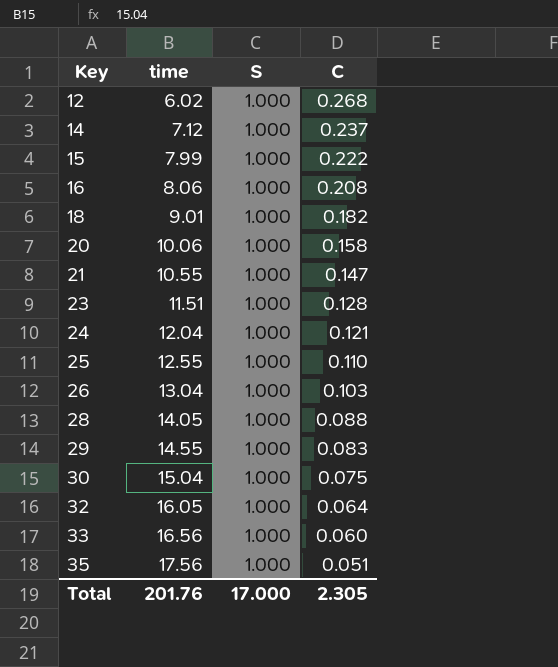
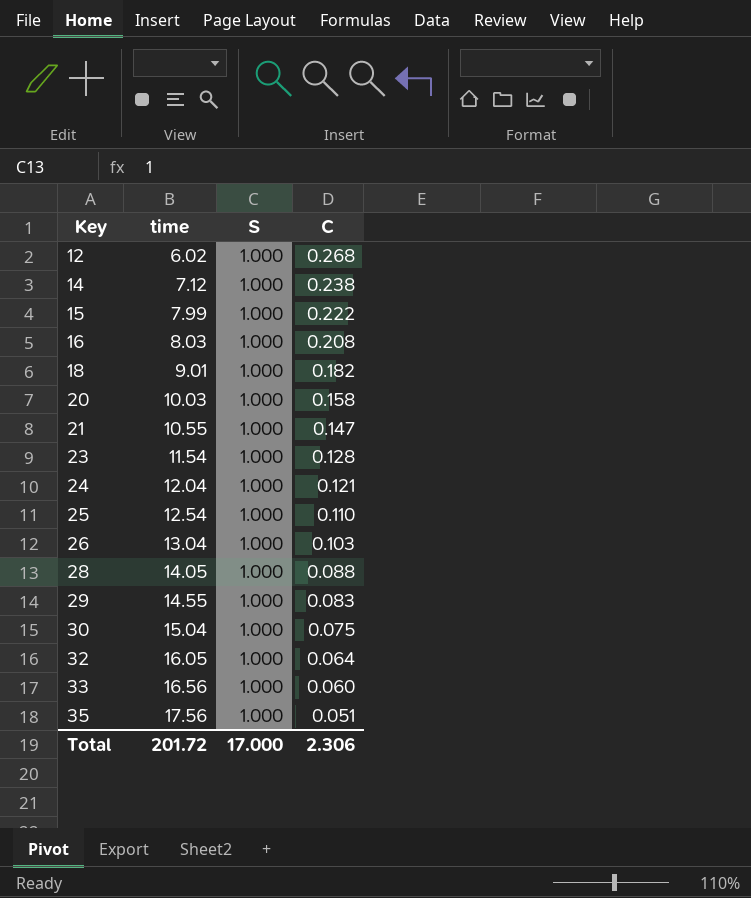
14 | C: 0.237 -> 0.238
16 | time: 8.06 -> 8.03
20 | time: 10.06 -> 10.03
23 | time: 11.51 -> 11.54
25 | time: 12.55 -> 12.54
Total | time: 201.76 -> 201.72
Total | C: 2.305 -> 2.306

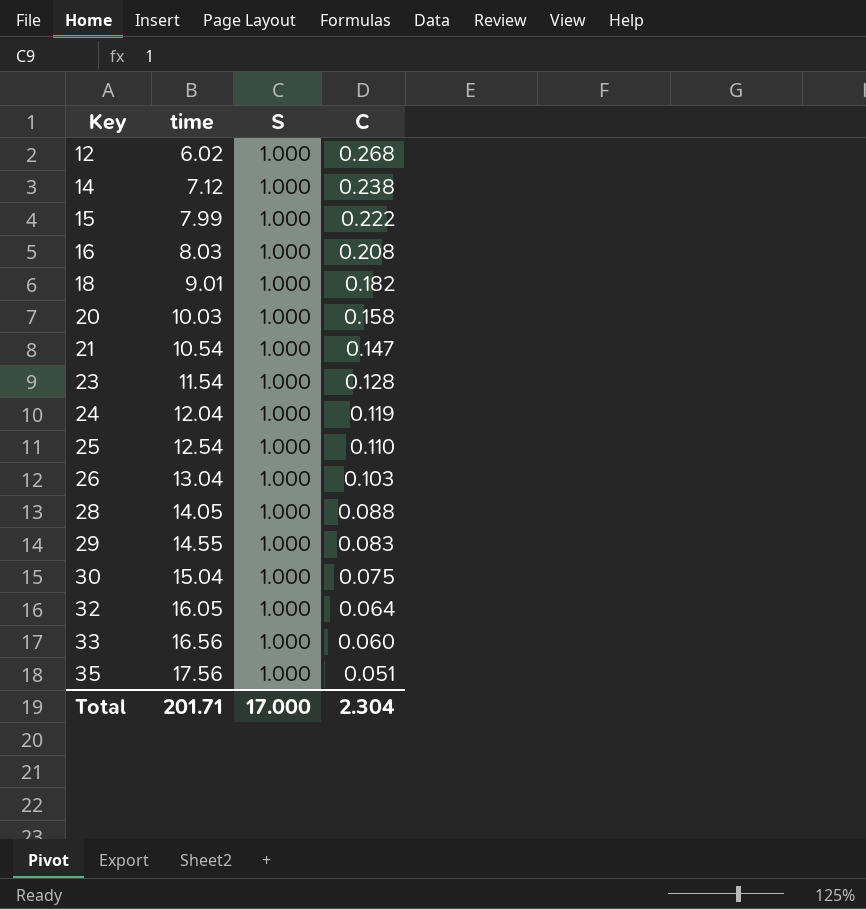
21 | time: 10.55 -> 10.54
24 | C: 0.121 -> 0.119
Total | time: 201.72 -> 201.71
Total | C: 2.306 -> 2.304

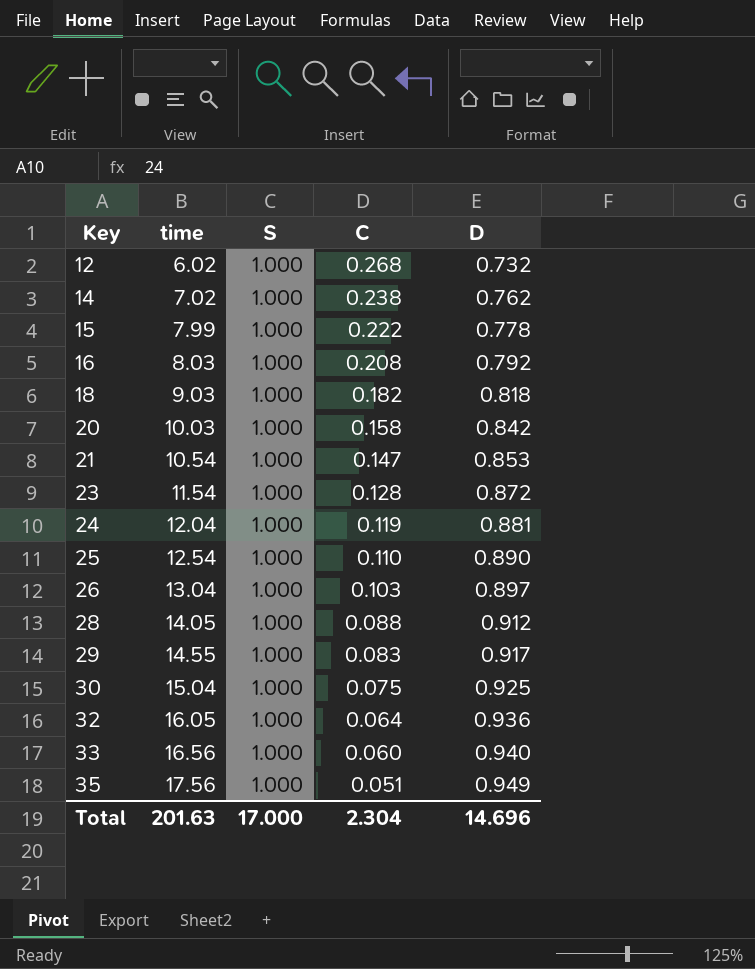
column D | formula: none -> [S] - [C]
14 | time: 7.12 -> 7.02
18 | time: 9.01 -> 9.03
Total | time: 201.71 -> 201.63

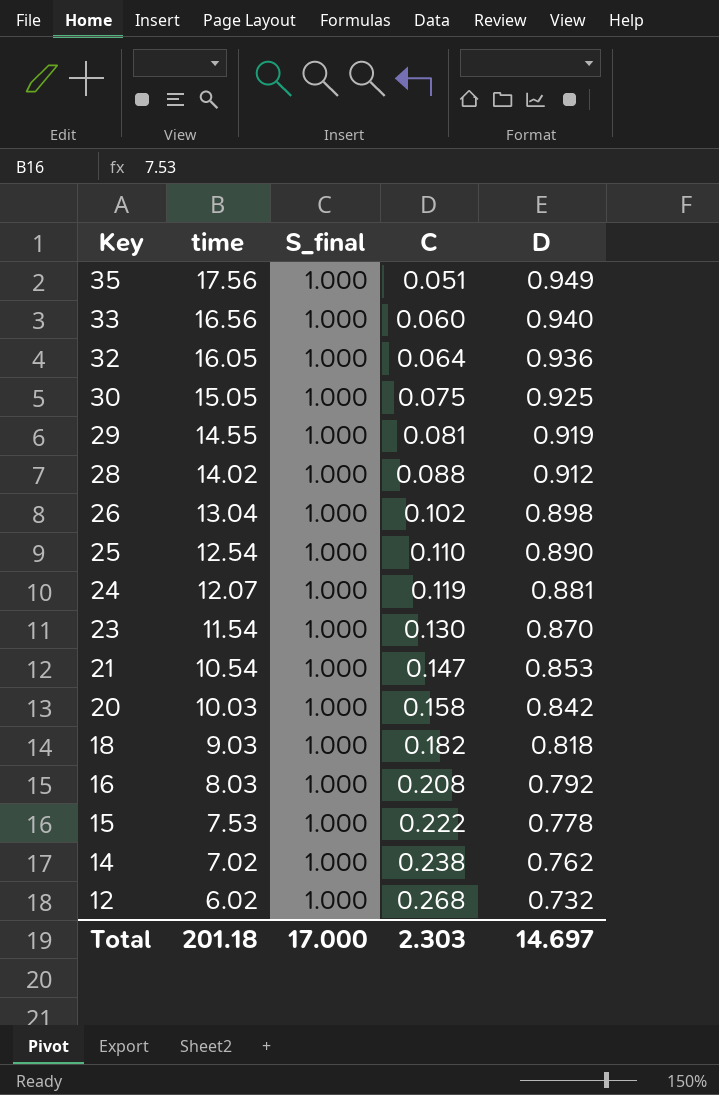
row order: Key ascending -> Key descending
column name: S -> S_final
30 | time: 15.04 -> 15.05
29 | C: 0.083 -> 0.081
29 | D: 0.917 -> 0.919
28 | time: 14.05 -> 14.02
26 | C: 0.103 -> 0.102
26 | D: 0.897 -> 0.898
24 | time: 12.04 -> 12.07
23 | C: 0.128 -> 0.130
23 | D: 0.872 -> 0.870
15 | time: 7.99 -> 7.53
Total | time: 201.63 -> 201.18
Total | C: 2.304 -> 2.303
Total | D: 14.696 -> 14.697

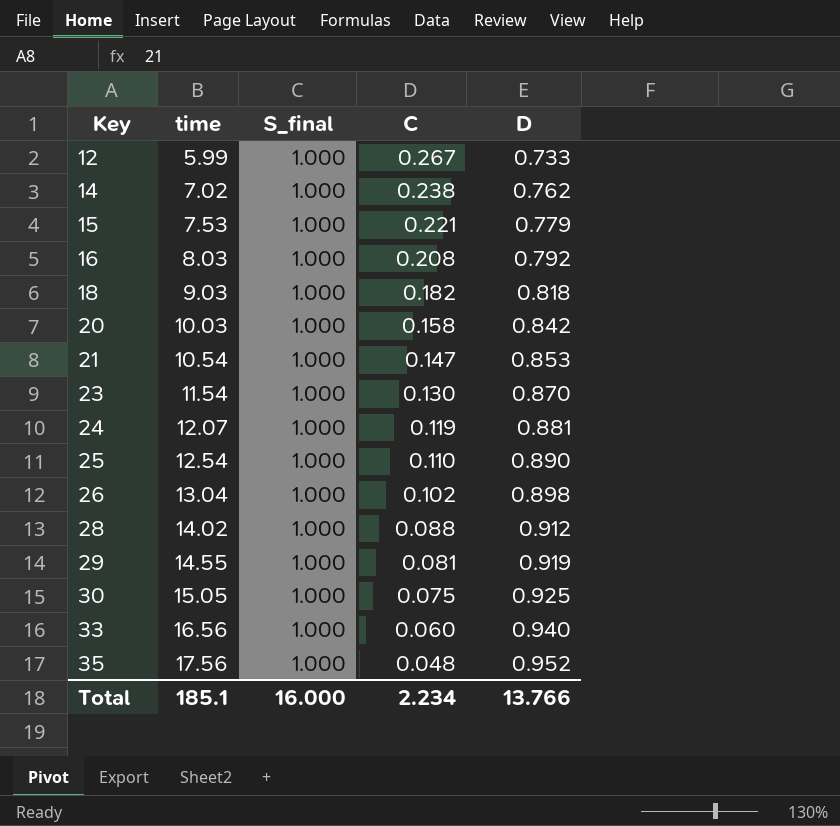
row order: Key descending -> Key ascending
row 32: 16.05 | 1.000 | 0.064 | 0.936 -> none
12 | time: 6.02 -> 5.99
12 | C: 0.268 -> 0.267
12 | D: 0.732 -> 0.733
15 | C: 0.222 -> 0.221
15 | D: 0.778 -> 0.779
35 | C: 0.051 -> 0.048
35 | D: 0.949 -> 0.952
Total | time: 201.18 -> 185.1
Total | S_final: 17.000 -> 16.000
Total | C: 2.303 -> 2.234
Total | D: 14.697 -> 13.766

